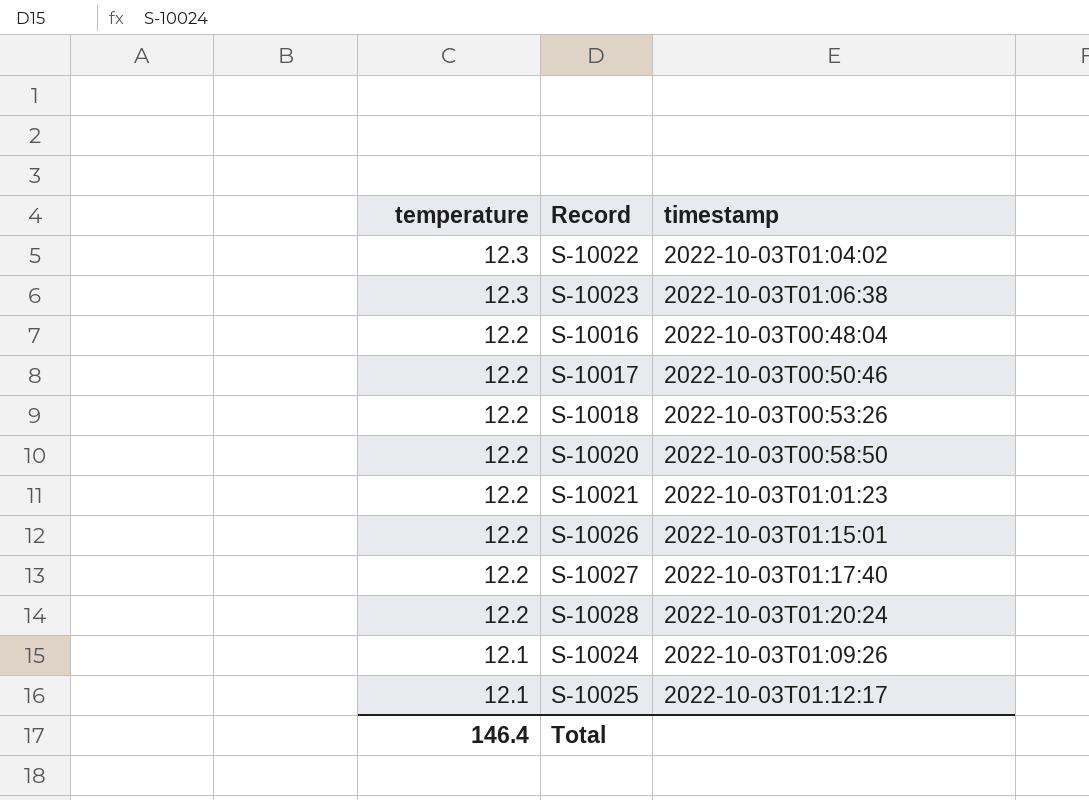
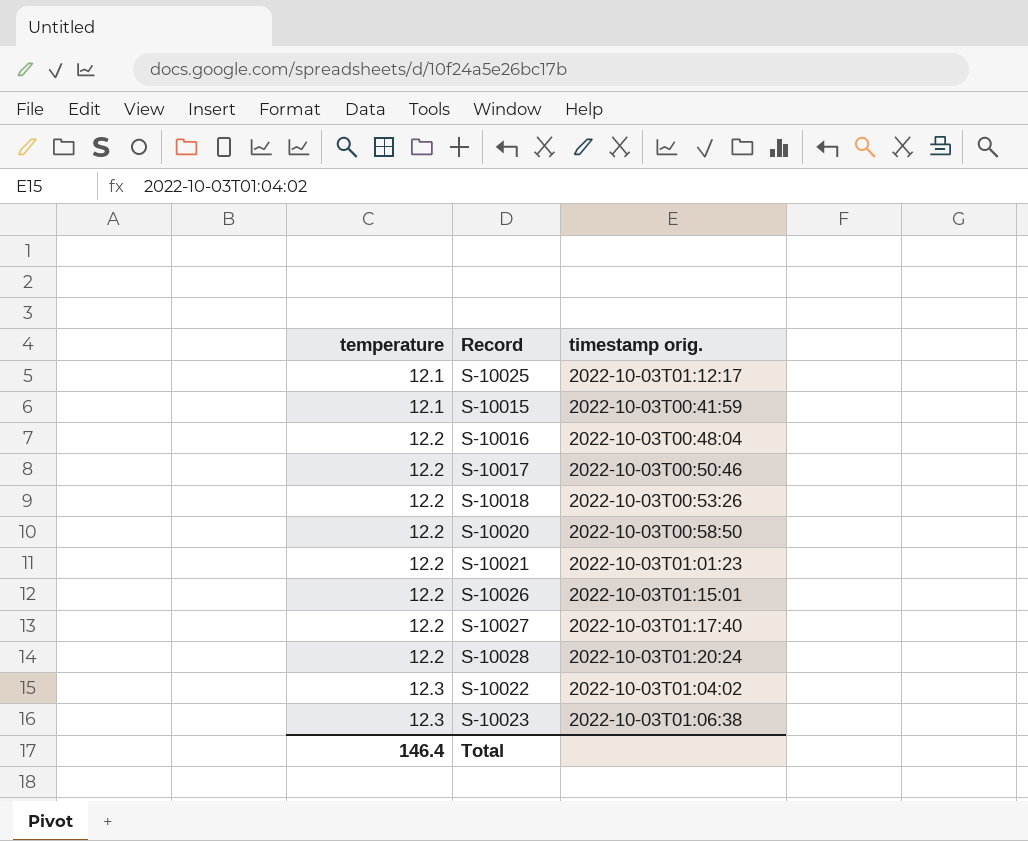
row order: temperature descending -> temperature ascending
column name: timestamp -> timestamp orig.
row S-10024: 12.1 | 2022-10-03T01:09:26 -> none
row S-10015: none -> 12.1 | 2022-10-03T00:41:59

